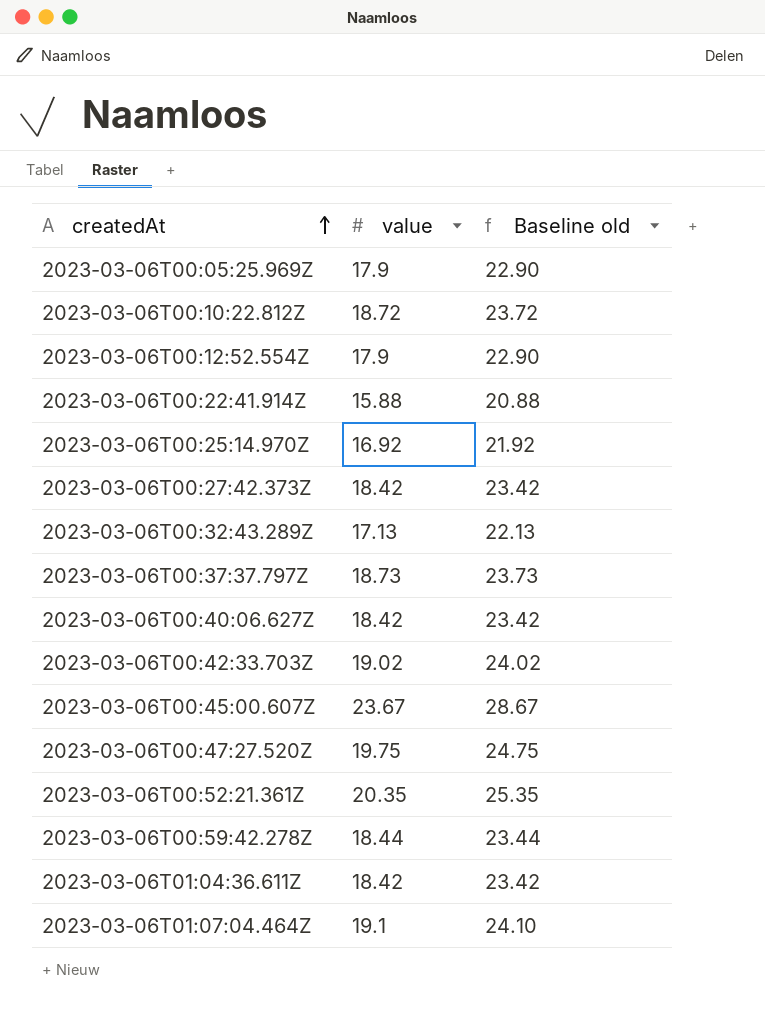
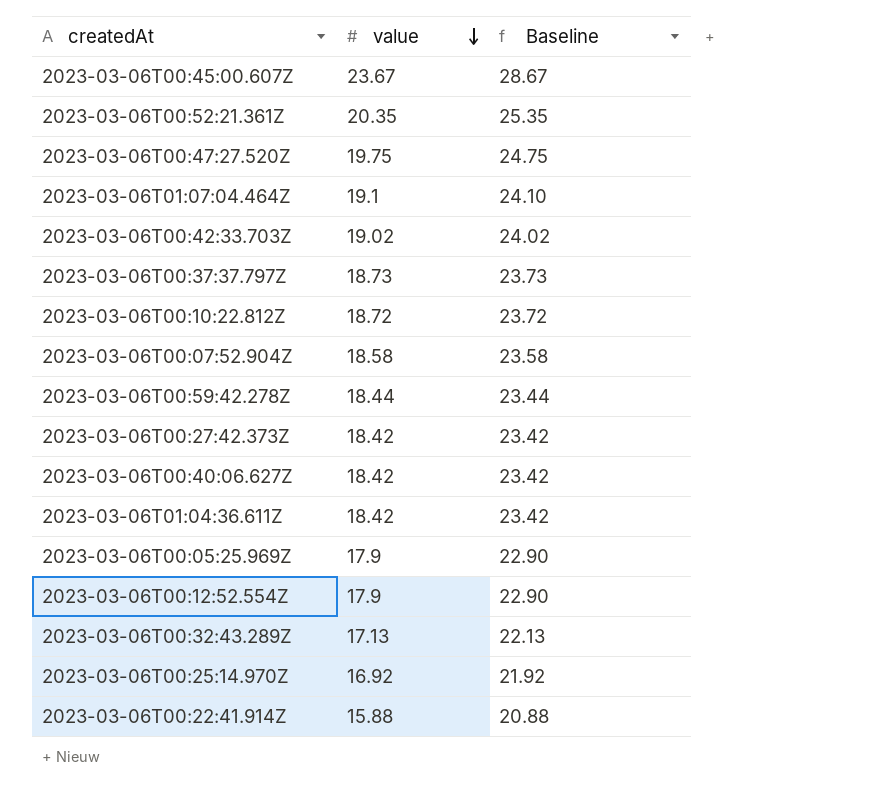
row order: createdAt ascending -> value descending
column name: Baseline old -> Baseline
row 2023-03-06T00:07:52.904Z: none -> 18.58 | 23.58

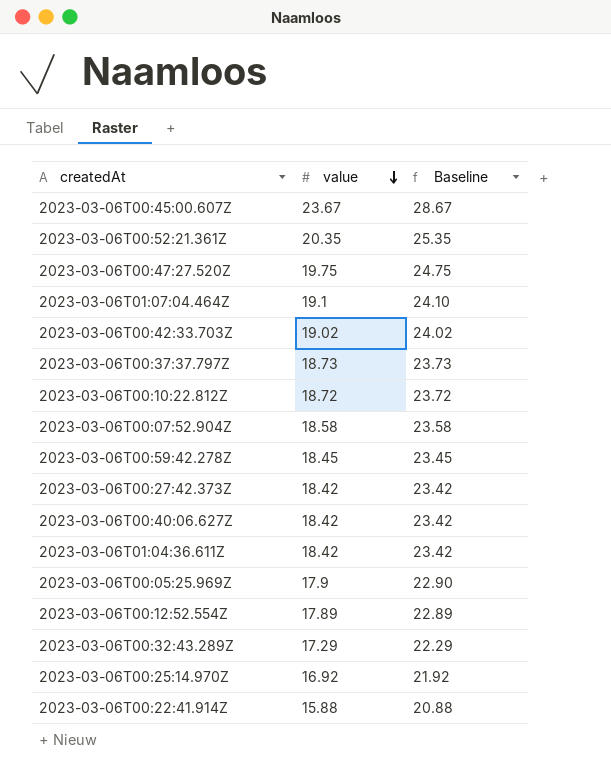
2023-03-06T00:59:42.278Z | value: 18.44 -> 18.45
2023-03-06T00:59:42.278Z | Baseline: 23.44 -> 23.45
2023-03-06T00:12:52.554Z | value: 17.9 -> 17.89
2023-03-06T00:12:52.554Z | Baseline: 22.90 -> 22.89
2023-03-06T00:32:43.289Z | value: 17.13 -> 17.29
2023-03-06T00:32:43.289Z | Baseline: 22.13 -> 22.29

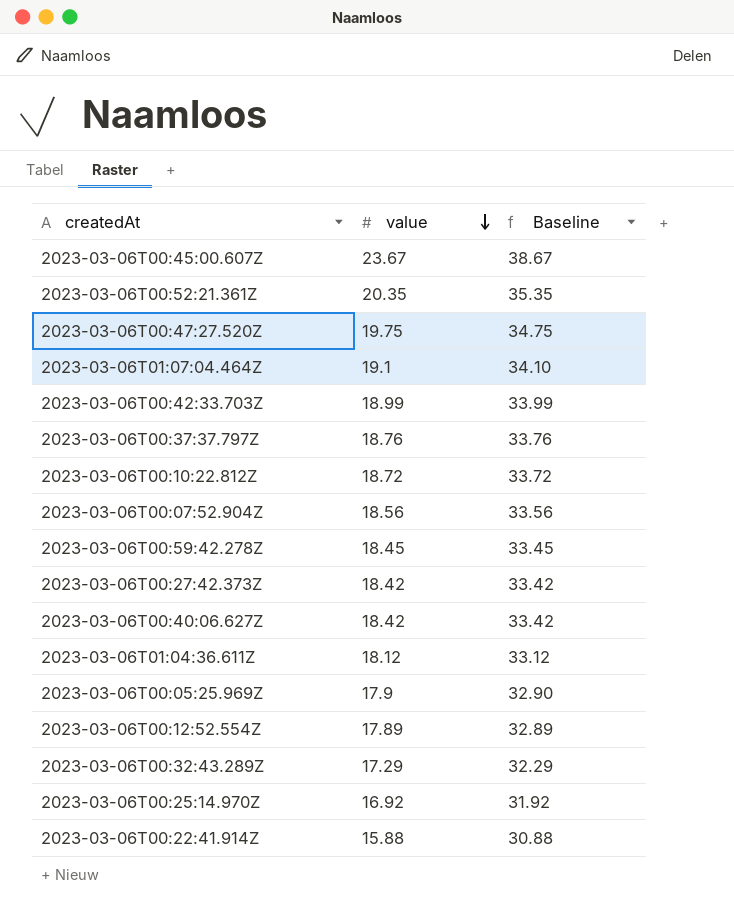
column Baseline | formula: [value] + 5 -> [value] + 15
2023-03-06T00:42:33.703Z | value: 19.02 -> 18.99
2023-03-06T00:37:37.797Z | value: 18.73 -> 18.76
2023-03-06T00:07:52.904Z | value: 18.58 -> 18.56
2023-03-06T01:04:36.611Z | value: 18.42 -> 18.12

